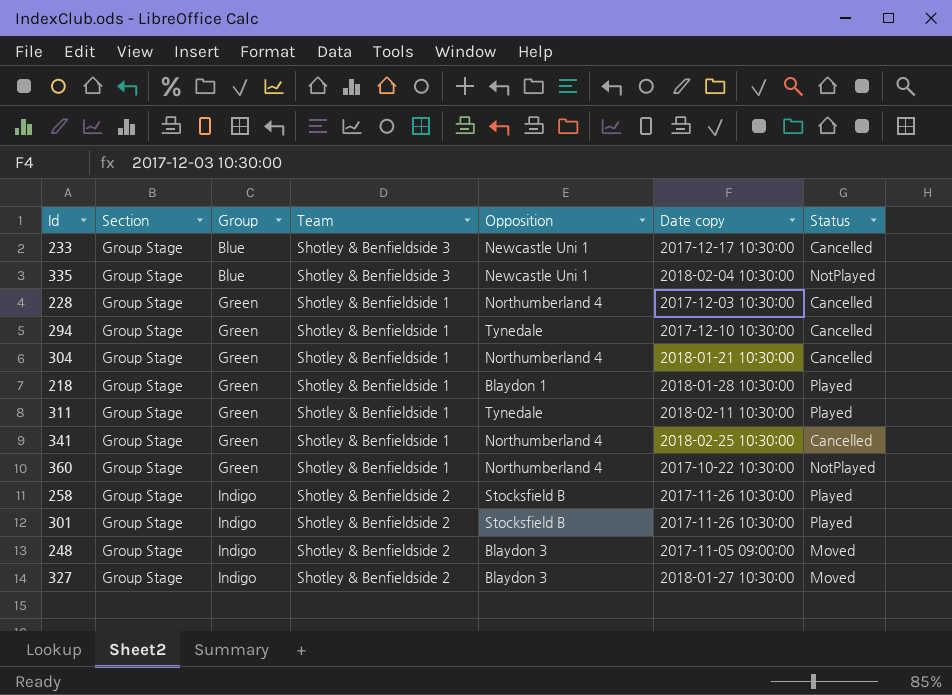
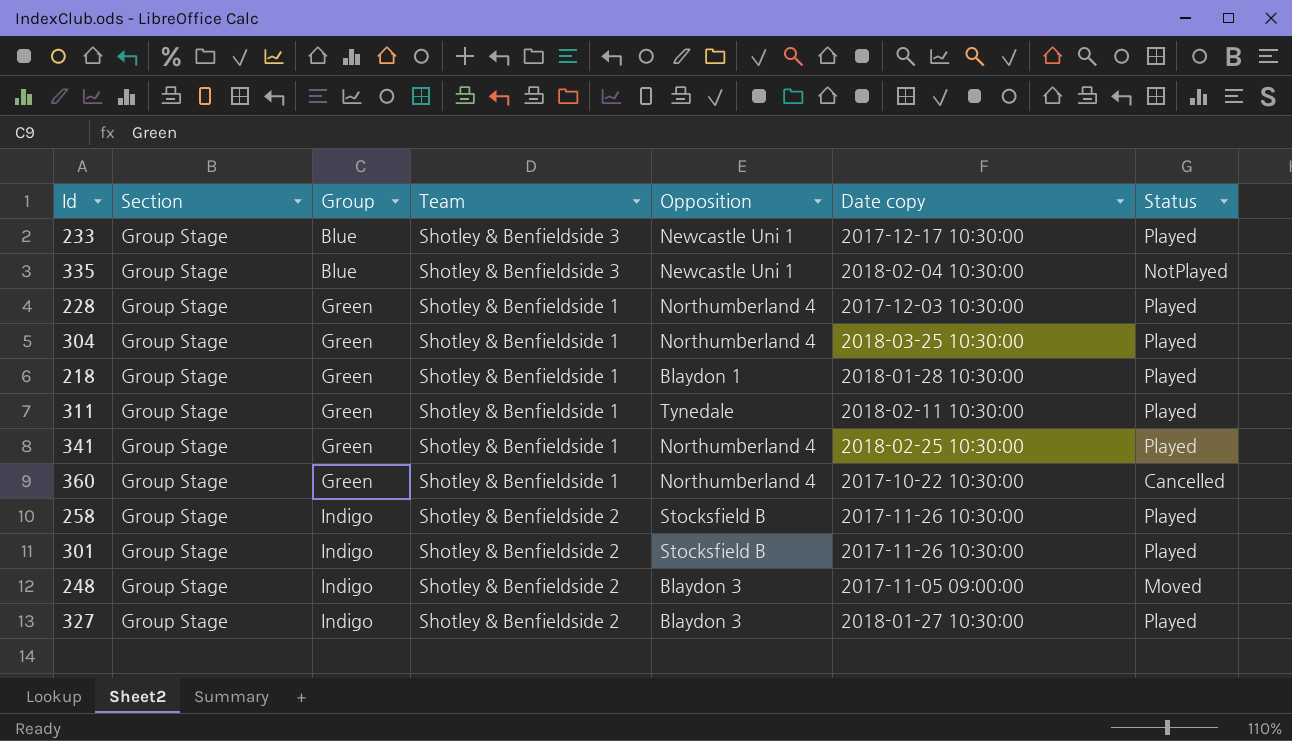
row 294: Group Stage | Green | Shotley & Benfieldside 1 | Tynedale | 2017-12-10 10:30:00 | Cancelled -> none
233 | Status: Cancelled -> Played
228 | Status: Cancelled -> Played
304 | Date copy: 2018-01-21 10:30:00 -> 2018-03-25 10:30:00
304 | Status: Cancelled -> Played
341 | Status: Cancelled -> Played
360 | Status: NotPlayed -> Cancelled
327 | Status: Moved -> Played

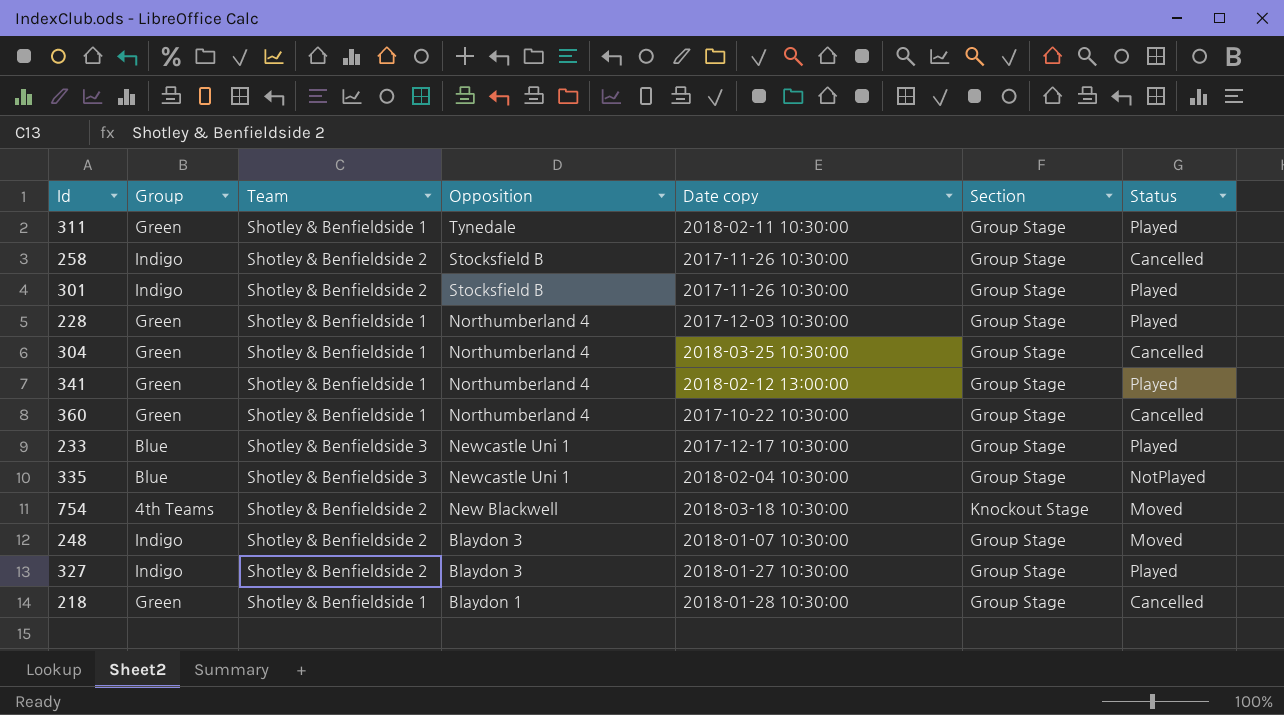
row order: Group ascending -> Opposition descending
column Section | position: 2 -> 6
258 | Status: Played -> Cancelled
304 | Status: Played -> Cancelled
341 | Date copy: 2018-02-25 10:30:00 -> 2018-02-12 13:00:00
row 754: none -> 4th Teams | Shotley & Benfieldside 2 | New Blackwell | 2018-03-18 10:30:00 | Knockout Stage | Moved
248 | Date copy: 2017-11-05 09:00:00 -> 2018-01-07 10:30:00
218 | Status: Played -> Cancelled

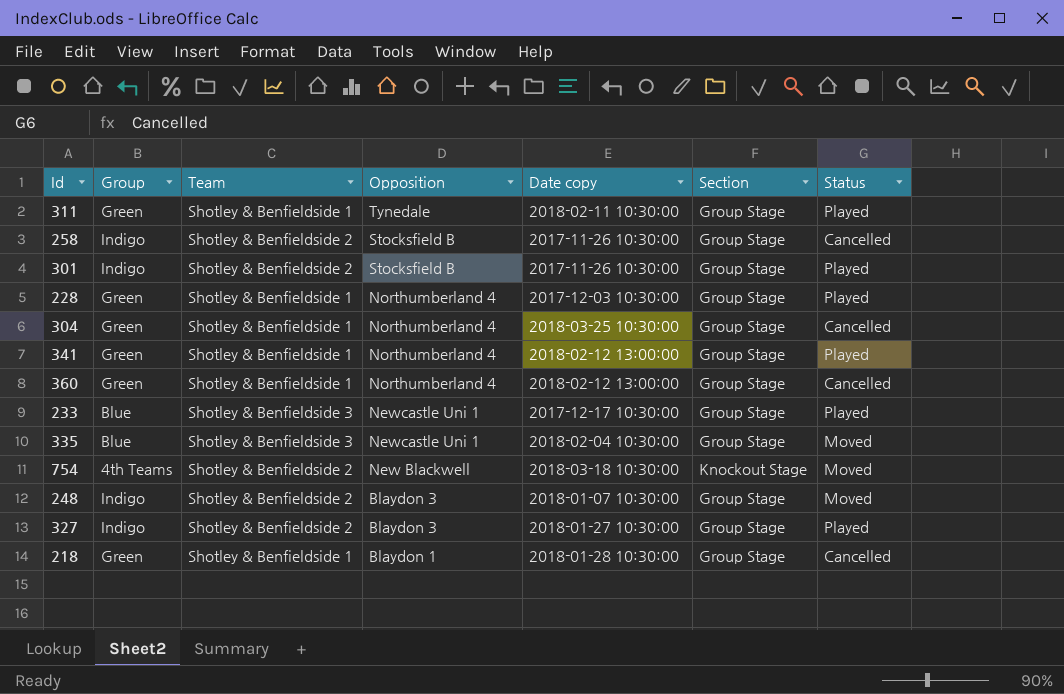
360 | Date copy: 2017-10-22 10:30:00 -> 2018-02-12 13:00:00
335 | Status: NotPlayed -> Moved

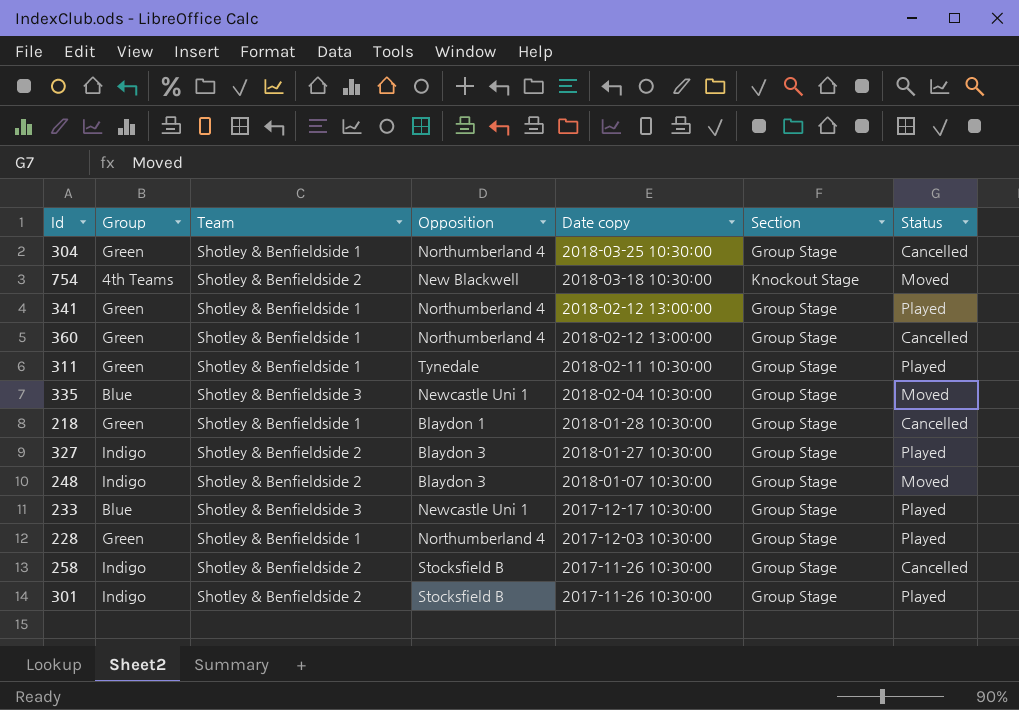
row order: Opposition descending -> Date copy descending

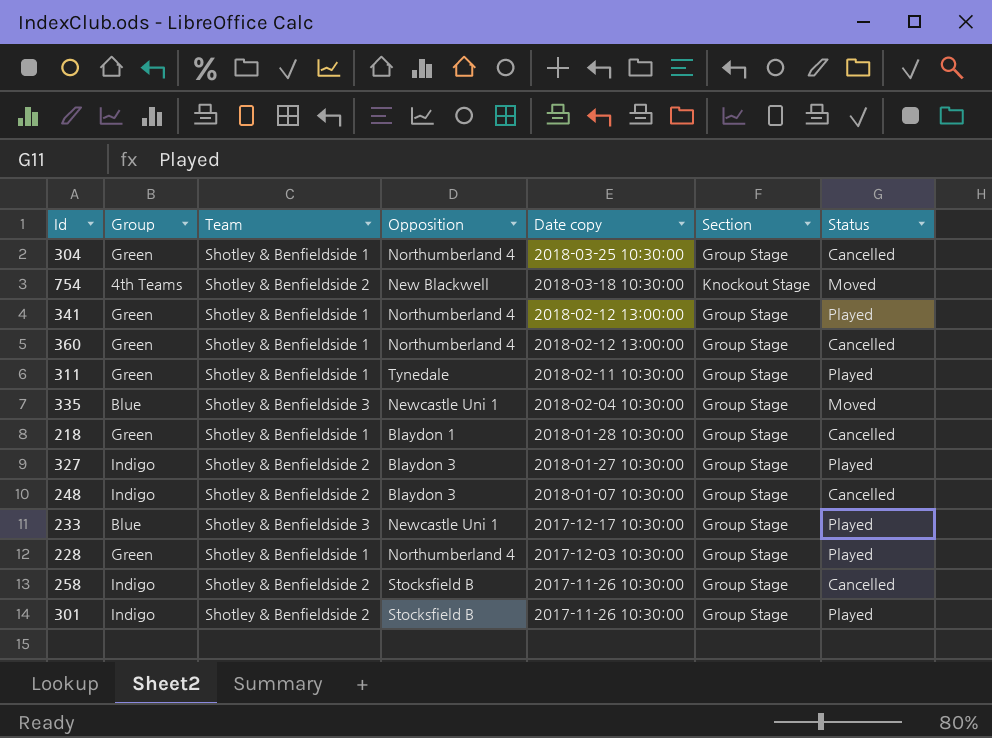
248 | Status: Moved -> Cancelled

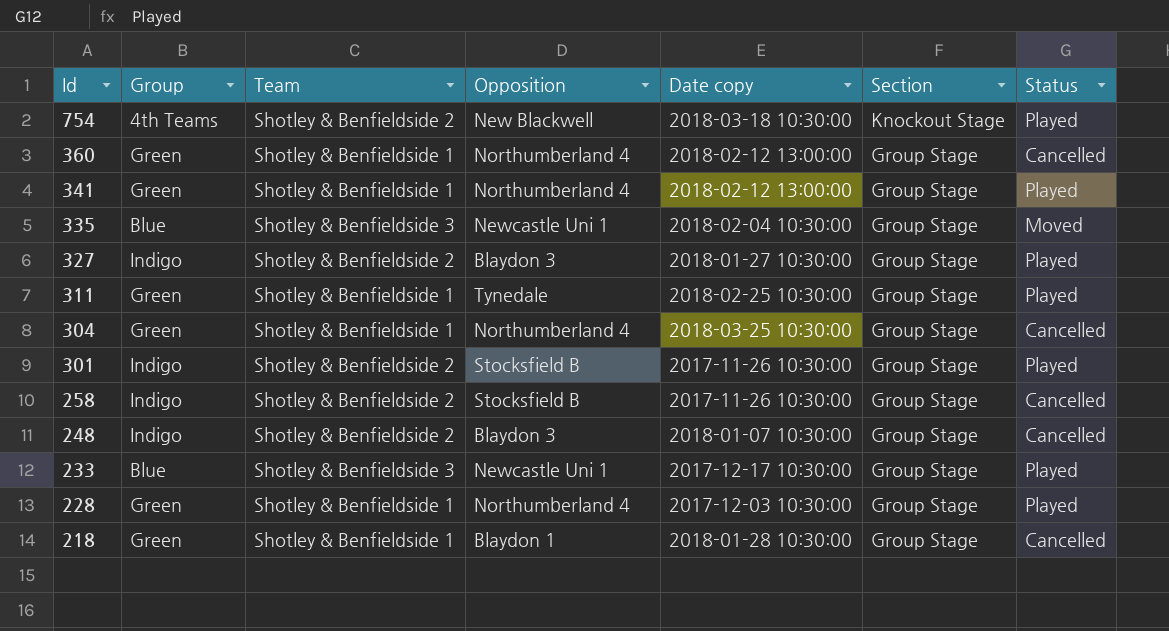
row order: Date copy descending -> Id descending
754 | Status: Moved -> Played
311 | Date copy: 2018-02-11 10:30:00 -> 2018-02-25 10:30:00

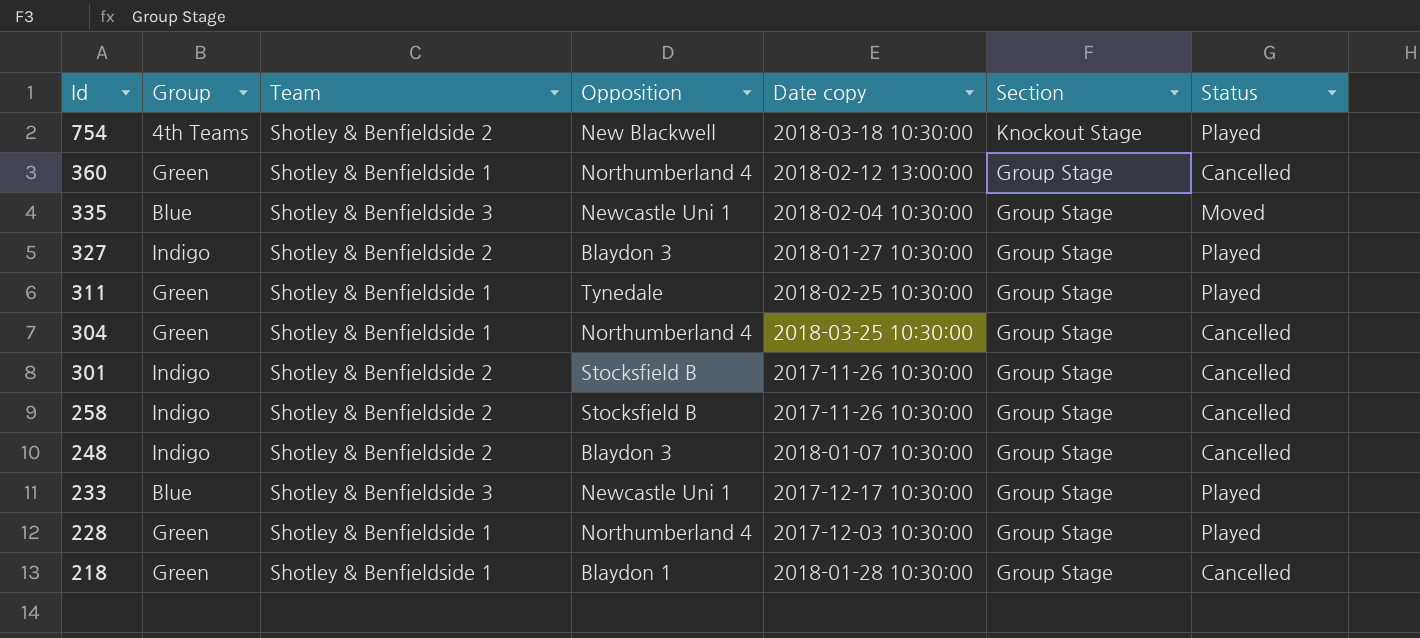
row 341: Green | Shotley & Benfieldside 1 | Northumberland 4 | 2018-02-12 13:00:00 | Group Stage | Played -> none
301 | Status: Played -> Cancelled

